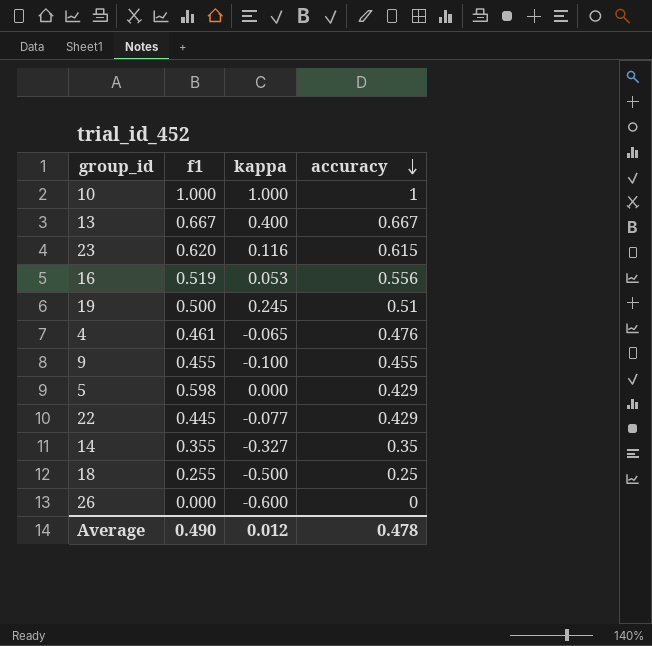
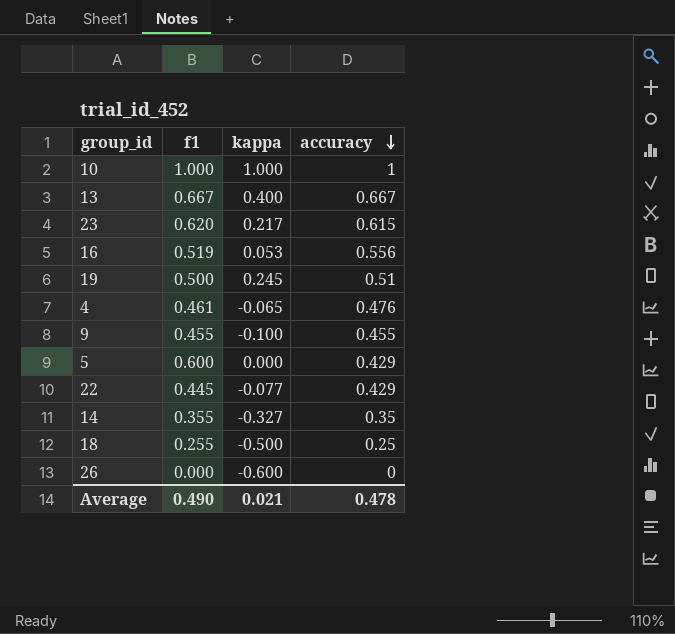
23 | kappa: 0.116 -> 0.217
5 | f1: 0.598 -> 0.600
Average | kappa: 0.012 -> 0.021

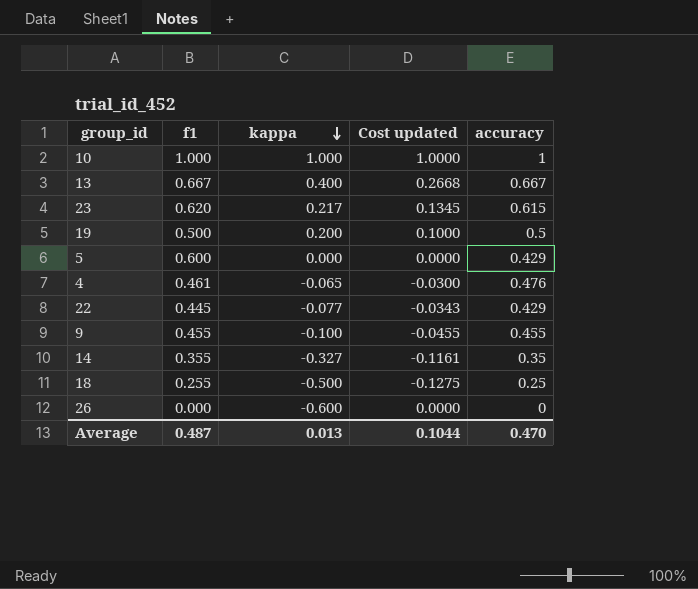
row order: accuracy descending -> kappa descending
column Cost updated | formula: none -> [f1] * [kappa]
row 16: 0.519 | 0.053 | 0.556 -> none
19 | kappa: 0.245 -> 0.200
19 | accuracy: 0.51 -> 0.5
Average | f1: 0.490 -> 0.487
Average | kappa: 0.021 -> 0.013
Average | accuracy: 0.478 -> 0.470

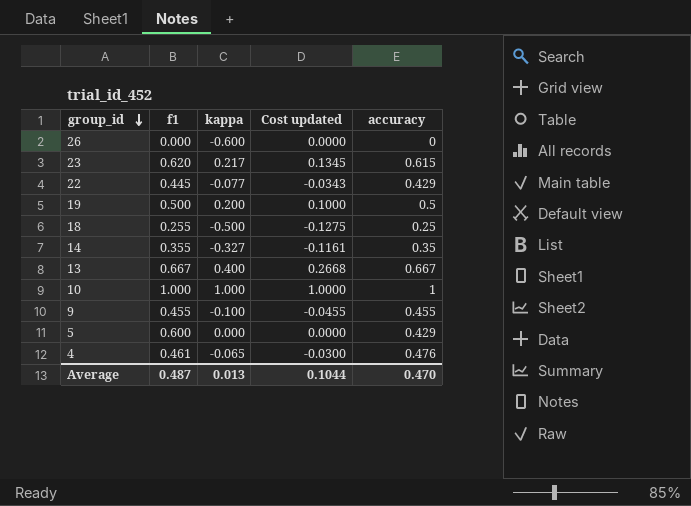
row order: kappa descending -> group_id descending

